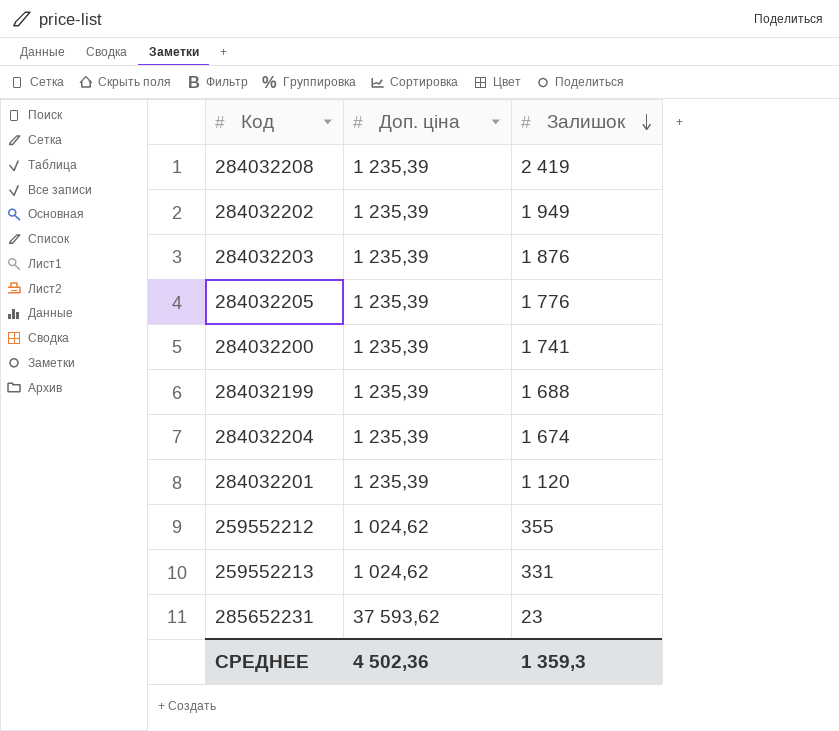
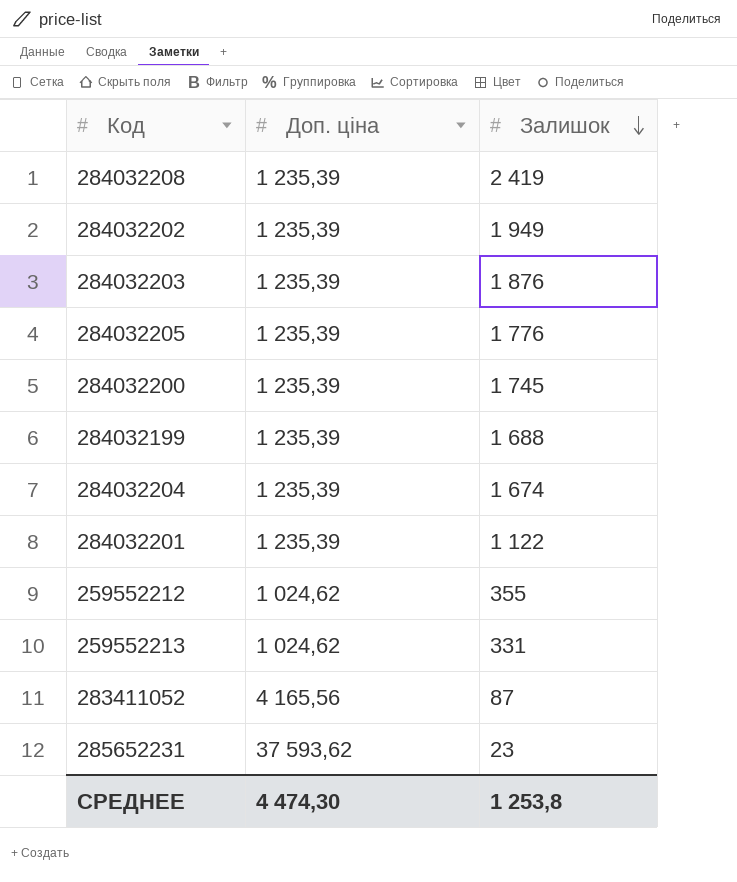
284032200 | Залишок: 1 741 -> 1 745
284032201 | Залишок: 1 120 -> 1 122
row 283411052: none -> 4 165,56 | 87
СРЕДНЕЕ | Доп. ціна: 4 502,36 -> 4 474,30
СРЕДНЕЕ | Залишок: 1 359,3 -> 1 253,8

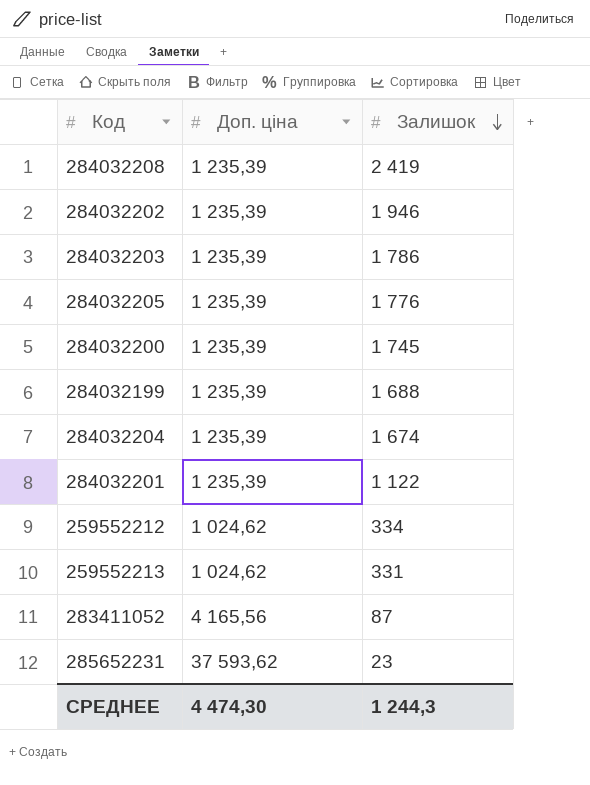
284032202 | Залишок: 1 949 -> 1 946
284032203 | Залишок: 1 876 -> 1 786
259552212 | Залишок: 355 -> 334
СРЕДНЕЕ | Залишок: 1 253,8 -> 1 244,3

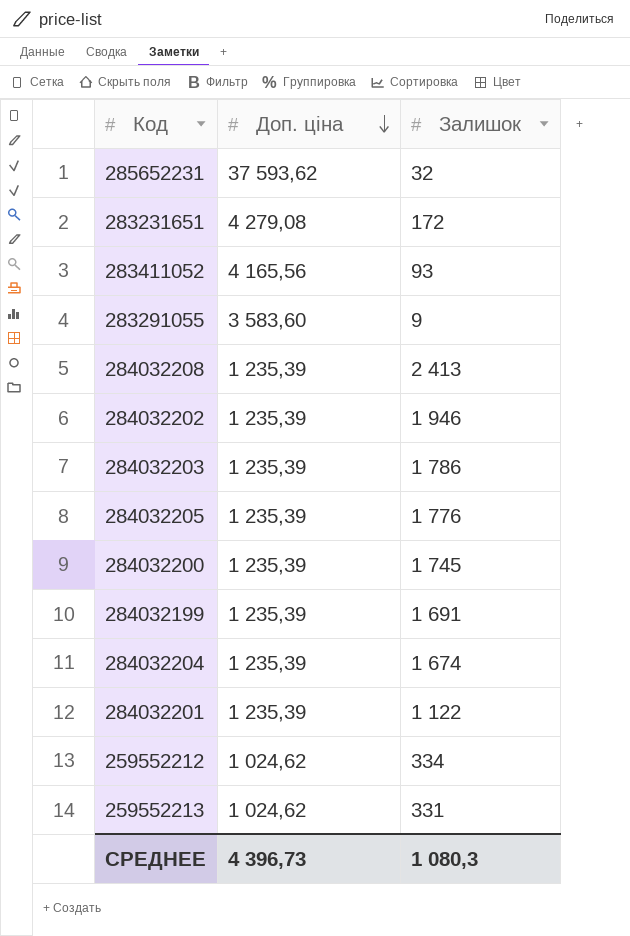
row order: Залишок descending -> Доп. ціна descending
285652231 | Залишок: 23 -> 32
row 283231651: none -> 4 279,08 | 172
283411052 | Залишок: 87 -> 93
row 283291055: none -> 3 583,60 | 9
284032208 | Залишок: 2 419 -> 2 413
284032199 | Залишок: 1 688 -> 1 691
СРЕДНЕЕ | Доп. ціна: 4 474,30 -> 4 396,73
СРЕДНЕЕ | Залишок: 1 244,3 -> 1 080,3

